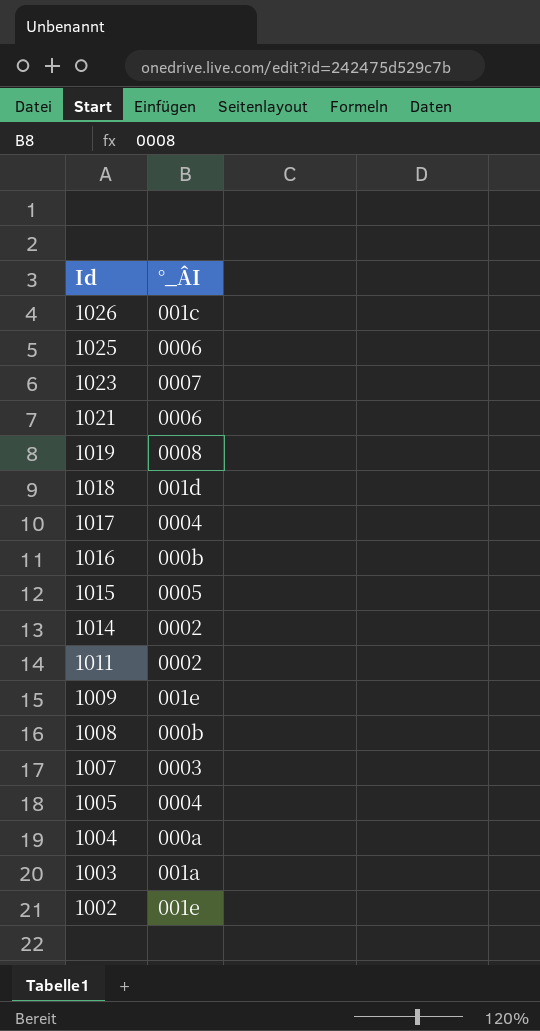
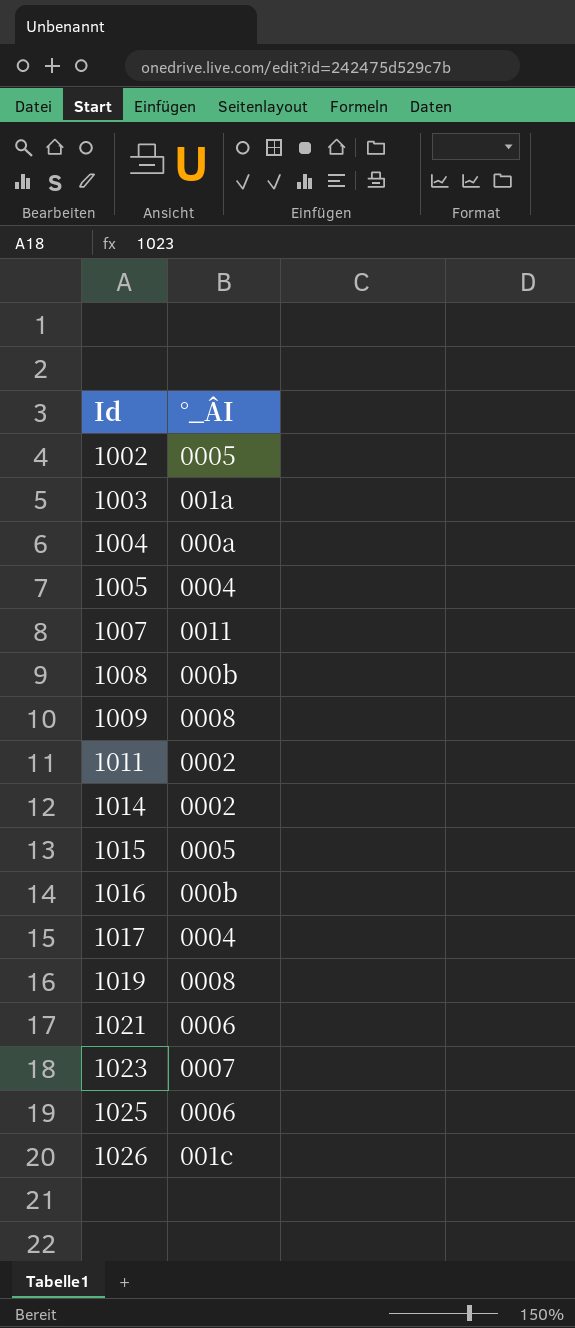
row order: Id descending -> Id ascending
row 1018: 001d -> none
1002 | °_ÂI: 001e -> 0005
1007 | °_ÂI: 0003 -> 0011
1009 | °_ÂI: 001e -> 0008

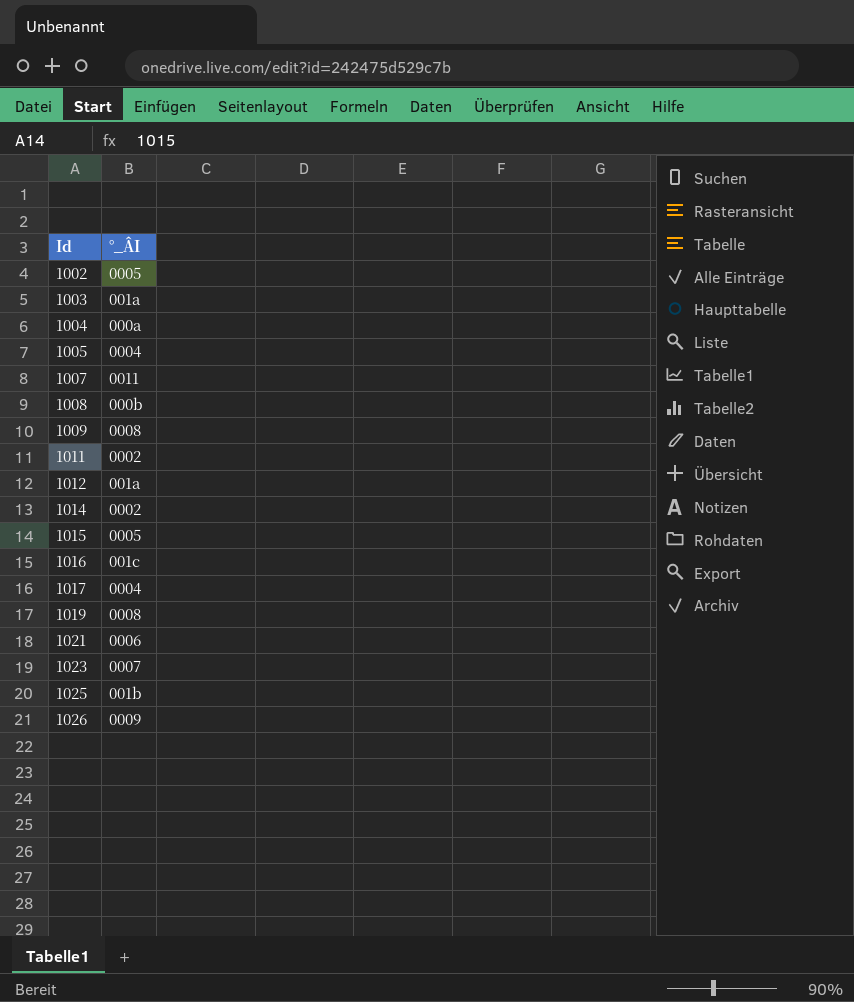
row 1012: none -> 001a
1016 | °_ÂI: 000b -> 001c
1025 | °_ÂI: 0006 -> 001b
1026 | °_ÂI: 001c -> 0009

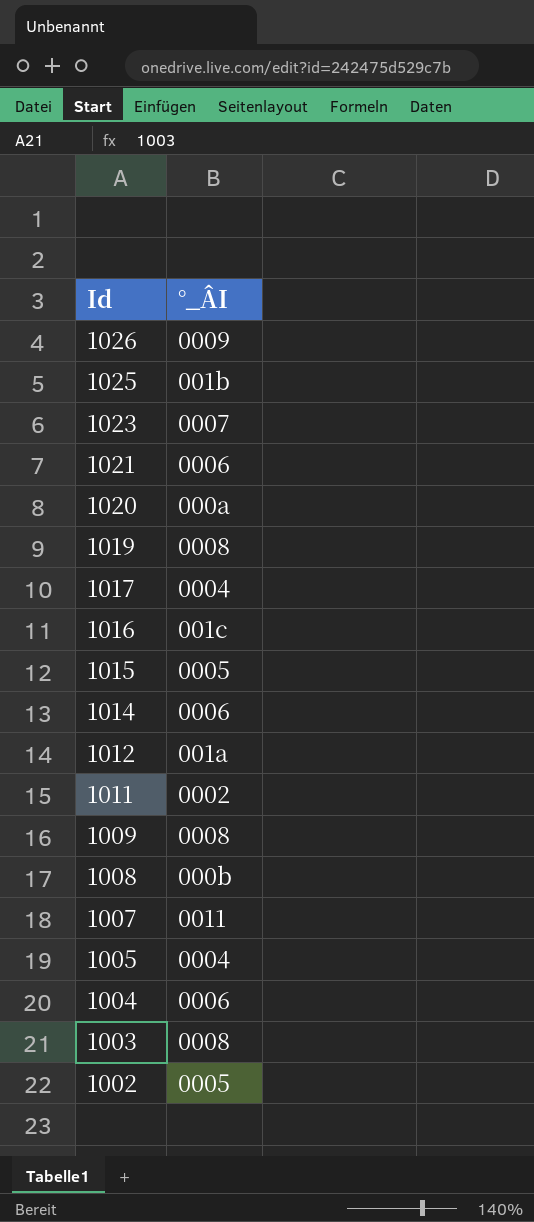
row order: Id ascending -> Id descending
row 1020: none -> 000a
1014 | °_ÂI: 0002 -> 0006
1004 | °_ÂI: 000a -> 0006
1003 | °_ÂI: 001a -> 0008

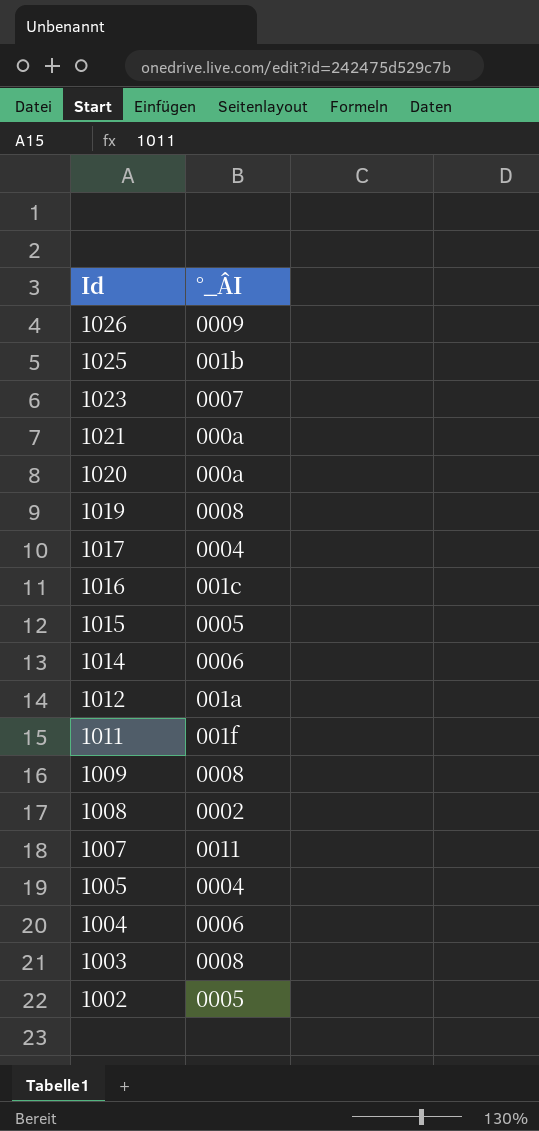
1021 | °_ÂI: 0006 -> 000a
1011 | °_ÂI: 0002 -> 001f
1008 | °_ÂI: 000b -> 0002

